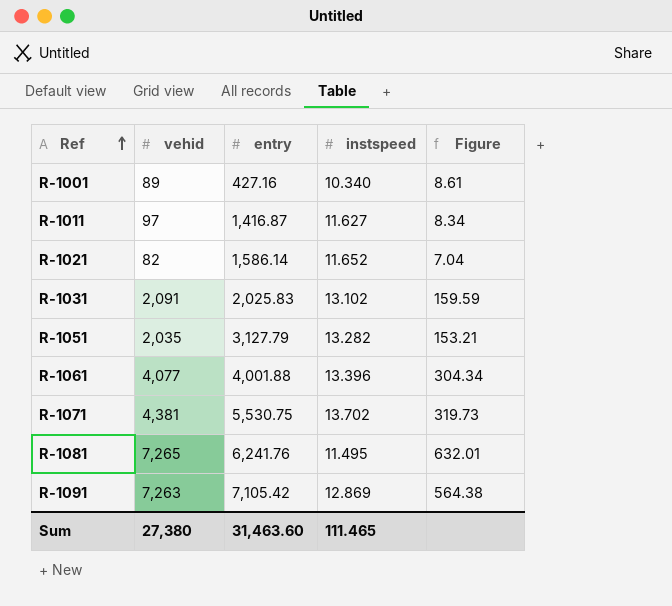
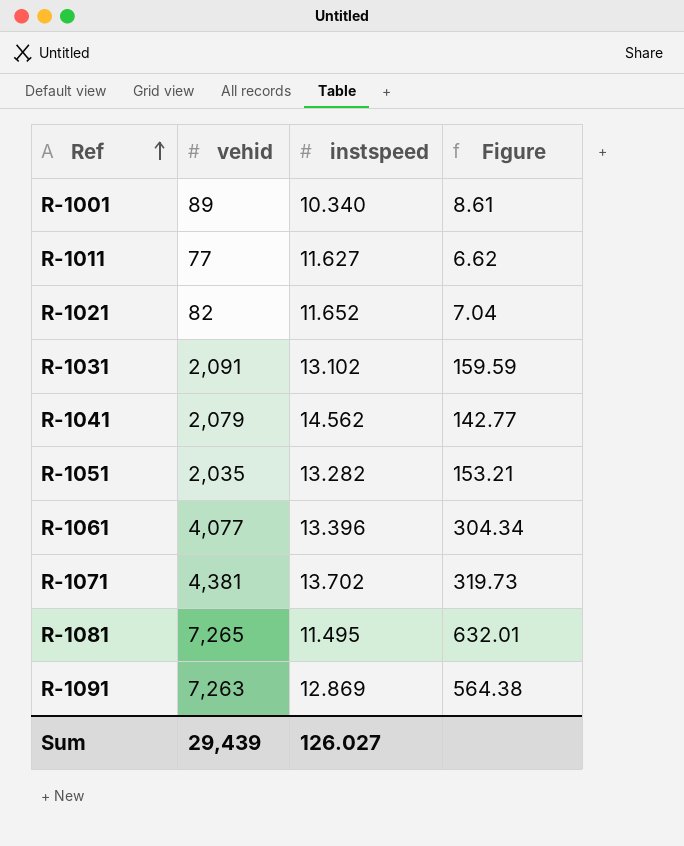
column entry | position: 3 -> none
R-1011 | vehid: 97 -> 77
R-1011 | Figure: 8.34 -> 6.62
row R-1041: none -> 2,079 | 14.562 | 142.77
Sum | vehid: 27,380 -> 29,439
Sum | instspeed: 111.465 -> 126.027

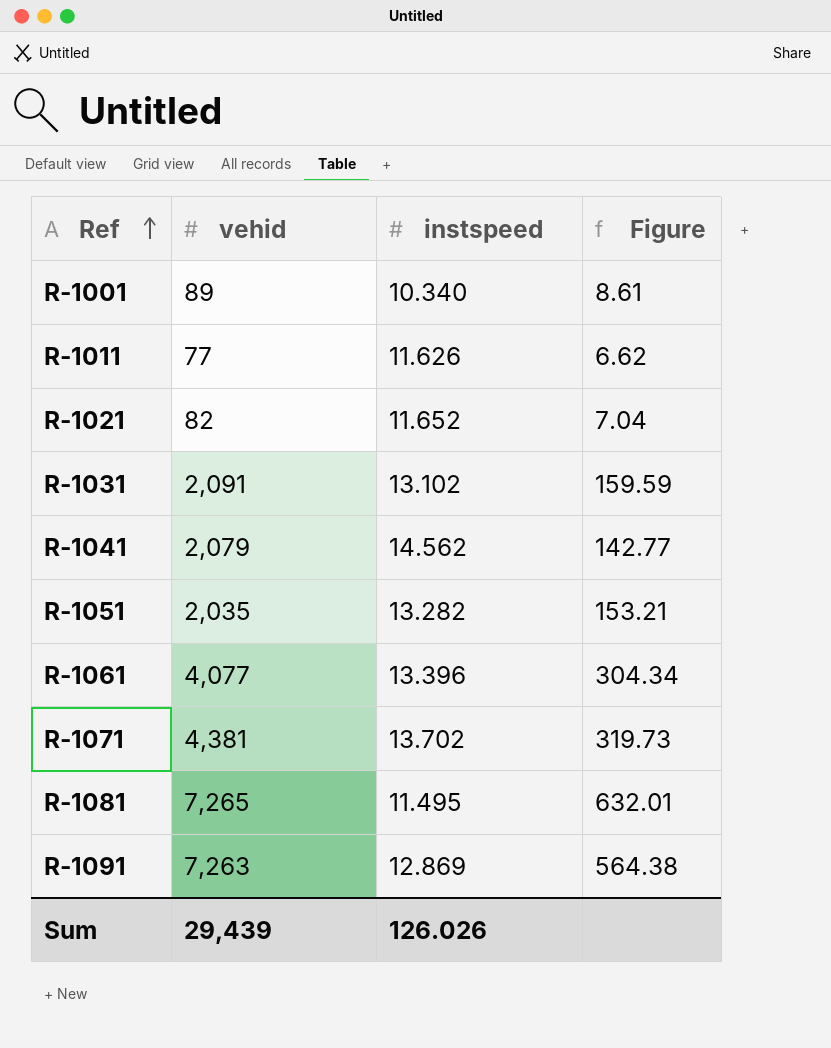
R-1011 | instspeed: 11.627 -> 11.626
Sum | instspeed: 126.027 -> 126.026

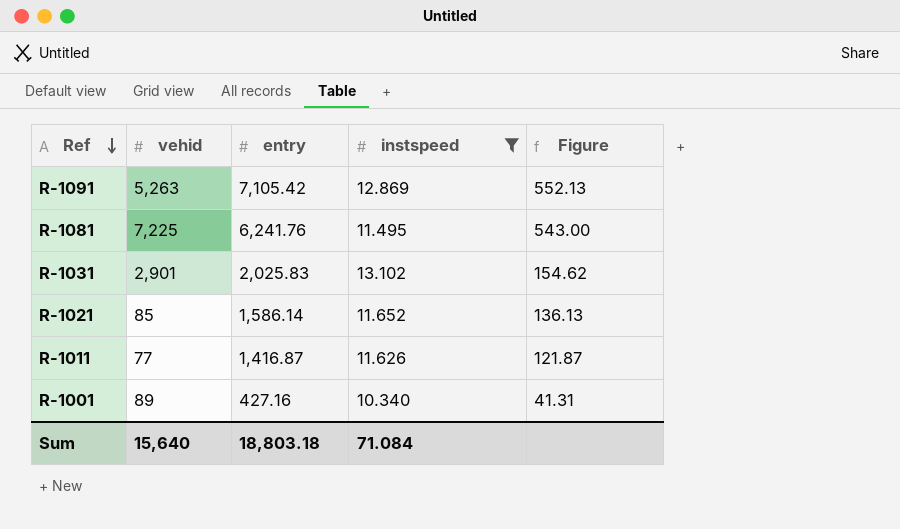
filter: none -> instspeed <= 13.102
row order: Ref ascending -> Ref descending
column entry | position: none -> 3
column Figure | formula: [vehid] / [instspeed] -> [entry] / [instspeed]
R-1091 | vehid: 7,263 -> 5,263
R-1081 | vehid: 7,265 -> 7,225
R-1031 | vehid: 2,091 -> 2,901
R-1021 | vehid: 82 -> 85
Sum | vehid: 29,439 -> 15,640
Sum | instspeed: 126.026 -> 71.084

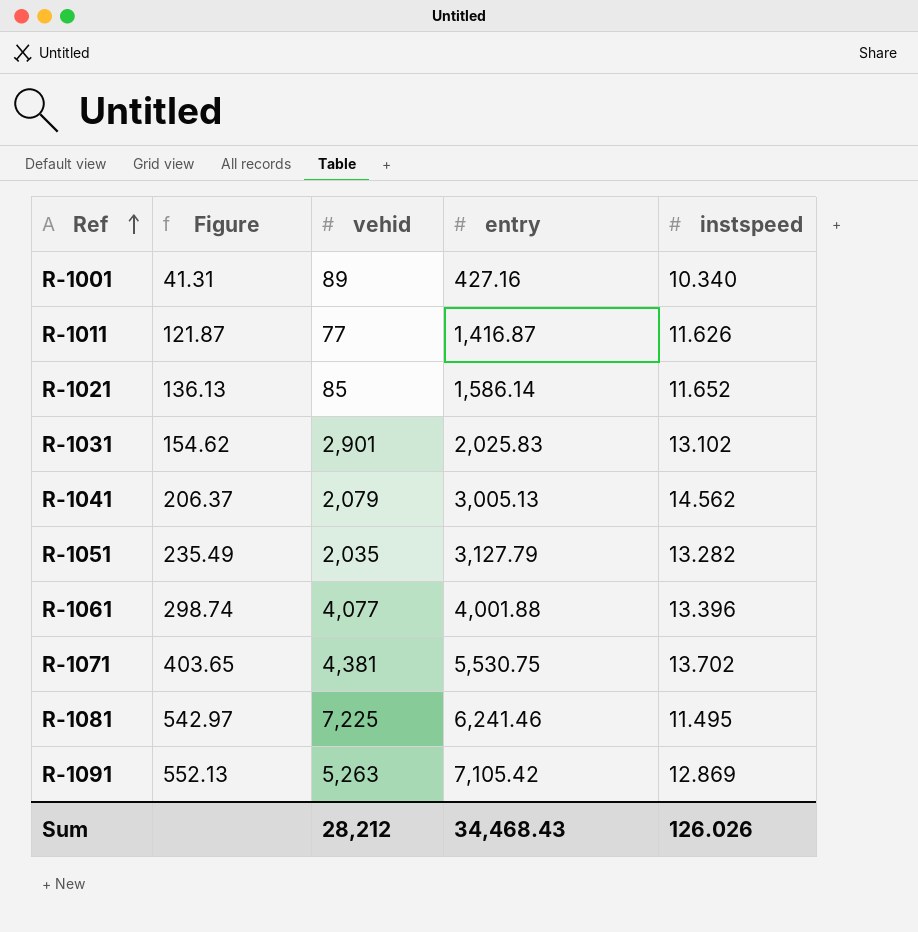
filter: instspeed <= 13.102 -> none
row order: Ref descending -> Ref ascending
column Figure | position: 5 -> 2
R-1081 | Figure: 543.00 -> 542.97
R-1081 | entry: 6,241.76 -> 6,241.46
Sum | vehid: 15,640 -> 28,212
Sum | entry: 18,803.18 -> 34,468.43
Sum | instspeed: 71.084 -> 126.026

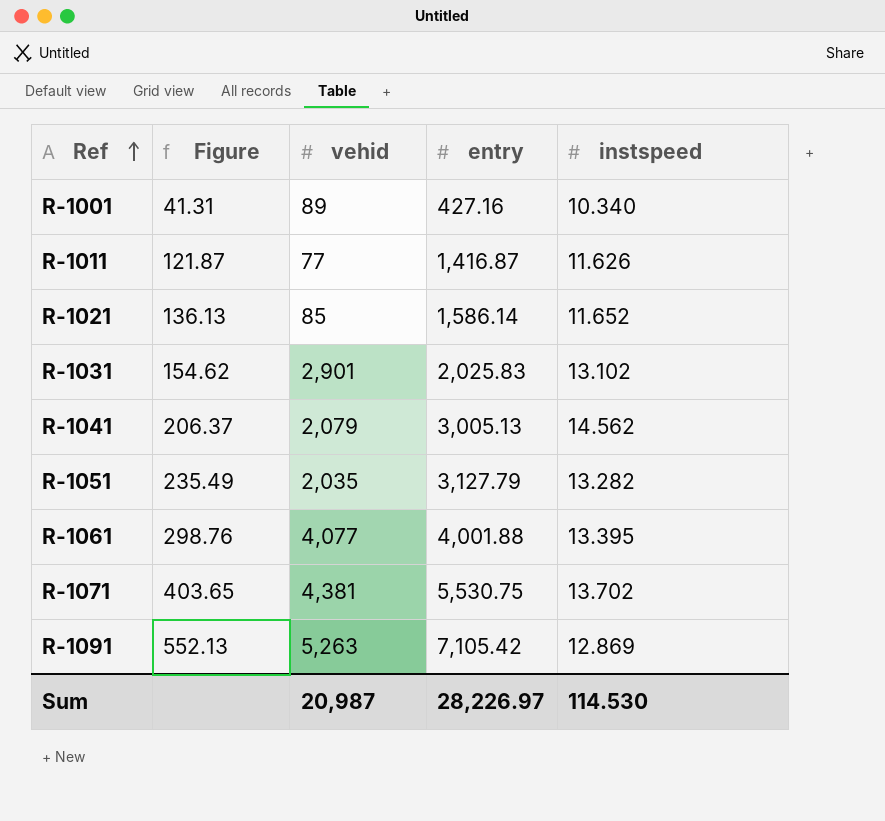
row R-1081: 542.97 | 7,225 | 6,241.46 | 11.495 -> none
R-1061 | Figure: 298.74 -> 298.76
R-1061 | instspeed: 13.396 -> 13.395
Sum | vehid: 28,212 -> 20,987
Sum | entry: 34,468.43 -> 28,226.97
Sum | instspeed: 126.026 -> 114.530

